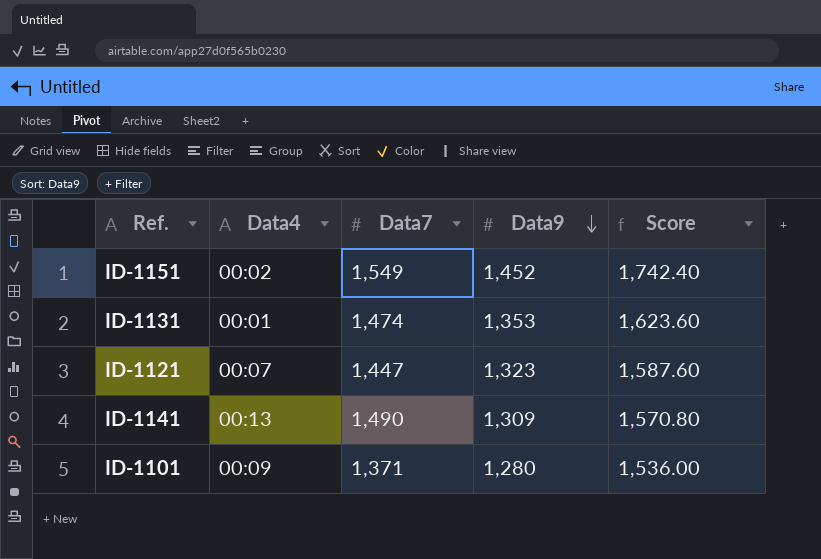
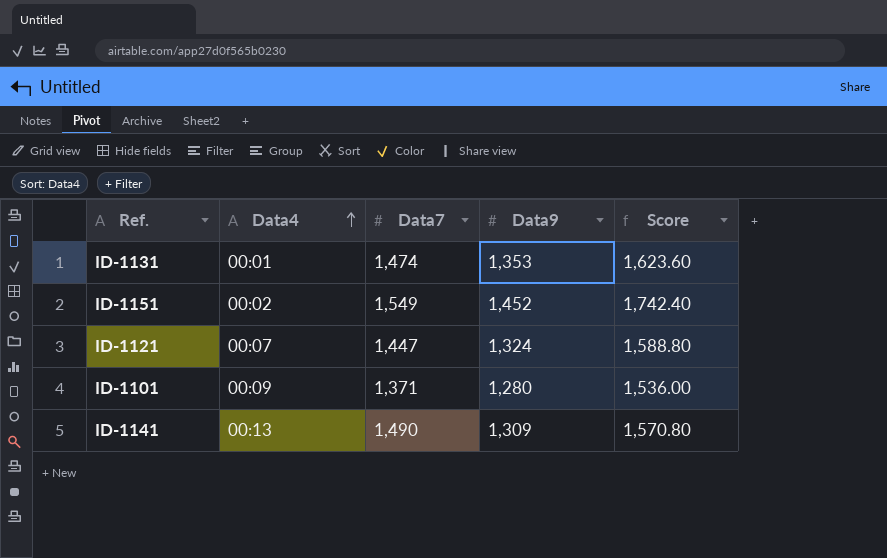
row order: Data9 descending -> Data4 ascending
ID-1121 | Data9: 1,323 -> 1,324
ID-1121 | Score: 1,587.60 -> 1,588.80

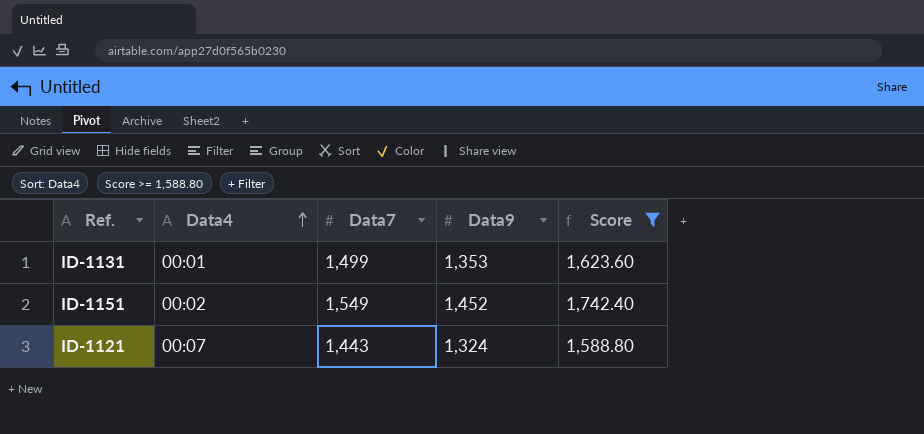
filter: none -> Score >= 1,588.80
ID-1131 | Data7: 1,474 -> 1,499
ID-1121 | Data7: 1,447 -> 1,443

